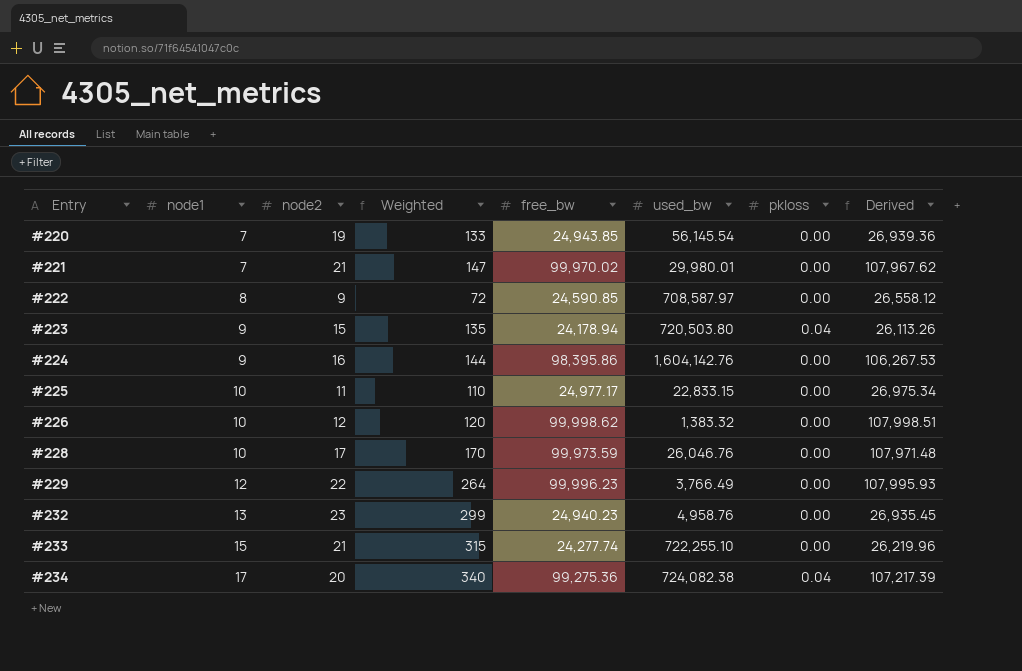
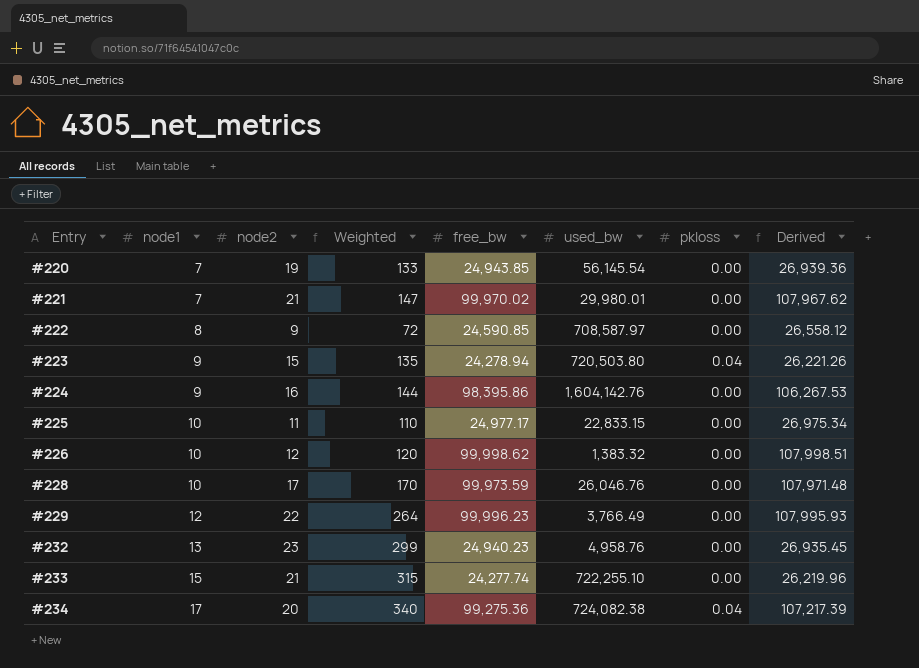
#223 | free_bw: 24,178.94 -> 24,278.94
#223 | Derived: 26,113.26 -> 26,221.26

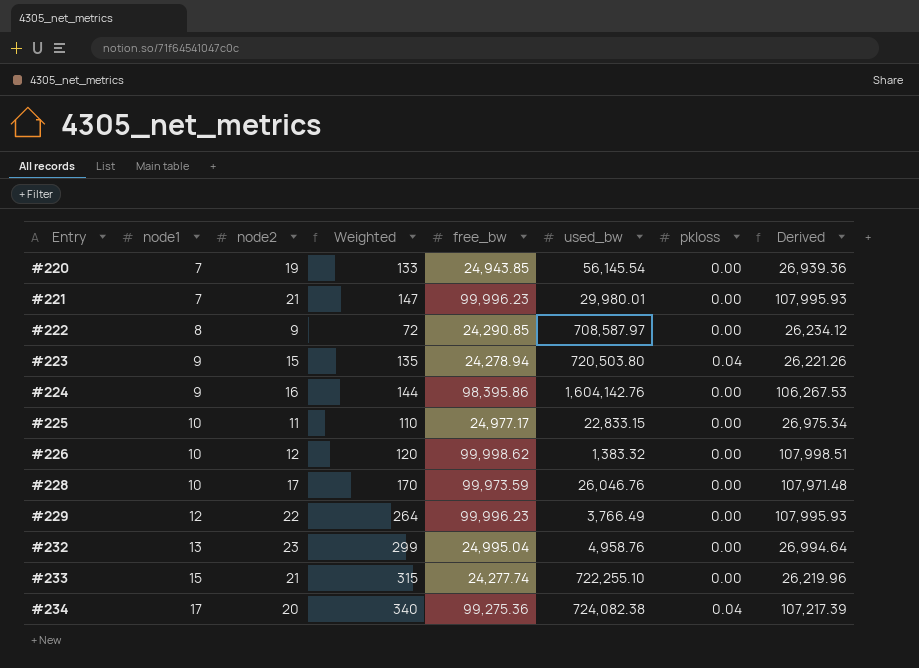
#221 | free_bw: 99,970.02 -> 99,996.23
#221 | Derived: 107,967.62 -> 107,995.93
#222 | free_bw: 24,590.85 -> 24,290.85
#222 | Derived: 26,558.12 -> 26,234.12
#232 | free_bw: 24,940.23 -> 24,995.04
#232 | Derived: 26,935.45 -> 26,994.64

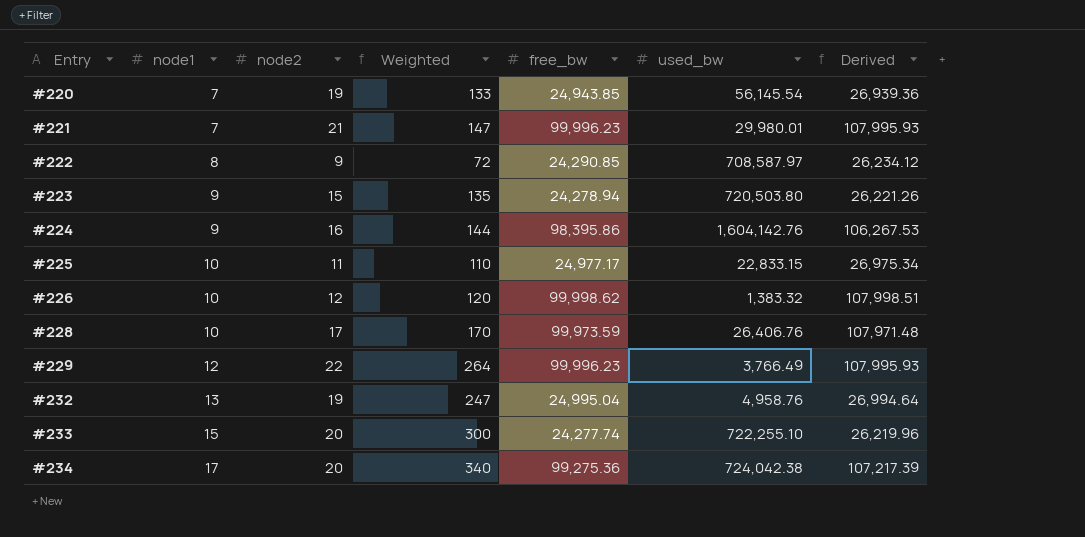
column pkloss | position: 7 -> none
#228 | used_bw: 26,046.76 -> 26,406.76
#232 | node2: 23 -> 19
#232 | Weighted: 299 -> 247
#233 | node2: 21 -> 20
#233 | Weighted: 315 -> 300
#234 | used_bw: 724,082.38 -> 724,042.38

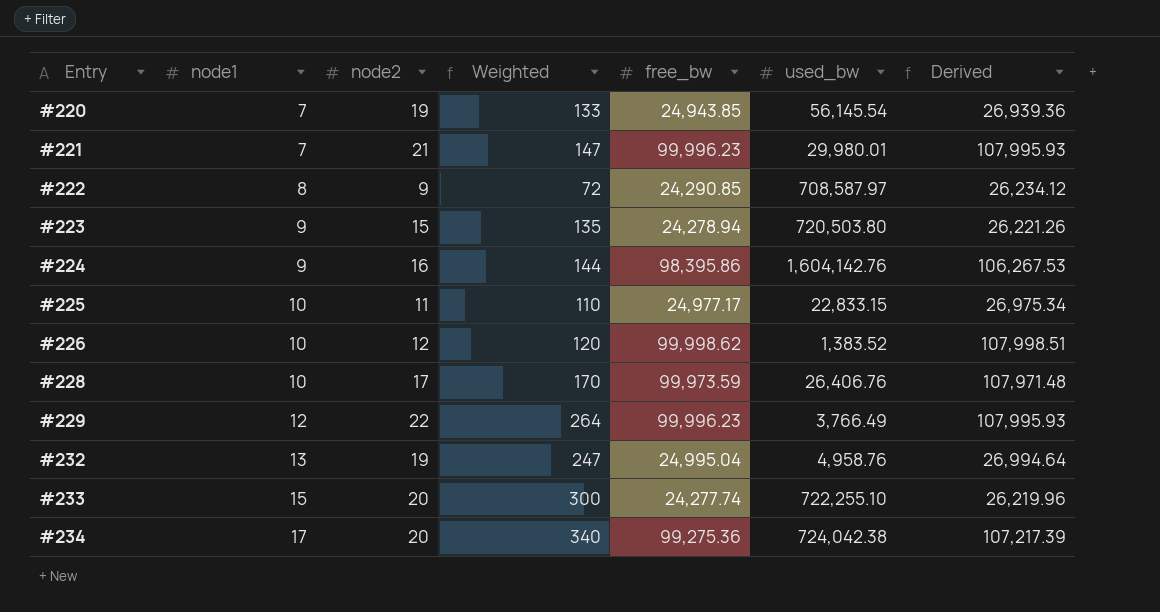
#226 | used_bw: 1,383.32 -> 1,383.52

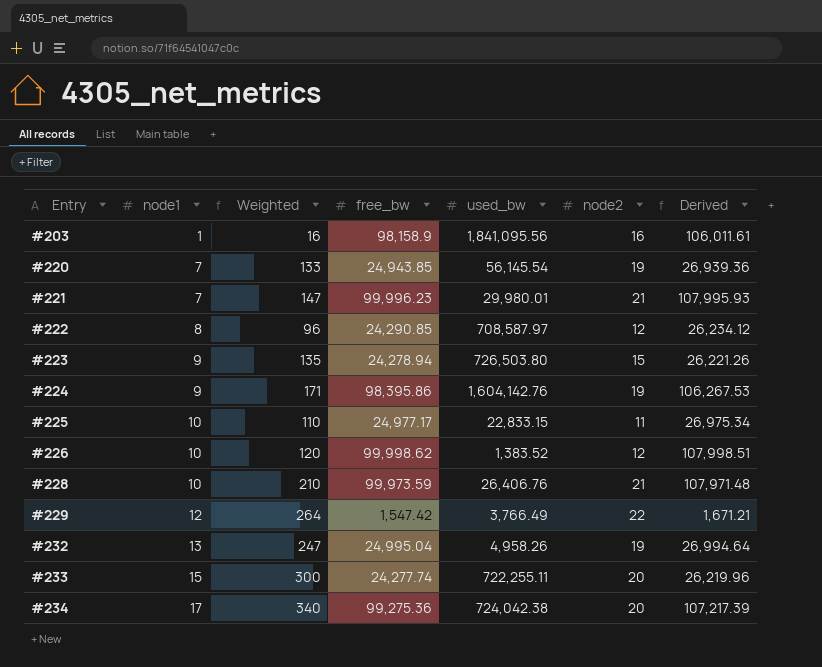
column node2 | position: 3 -> 6
row #203: none -> 1 | 16 | 98,158.9 | 1,841,095.56 | 16 | 106,011.61
#222 | Weighted: 72 -> 96
#222 | node2: 9 -> 12
#223 | used_bw: 720,503.80 -> 726,503.80
#224 | Weighted: 144 -> 171
#224 | node2: 16 -> 19
#228 | Weighted: 170 -> 210
#228 | node2: 17 -> 21
#229 | free_bw: 99,996.23 -> 1,547.42
#229 | Derived: 107,995.93 -> 1,671.21
#232 | used_bw: 4,958.76 -> 4,958.26
#233 | used_bw: 722,255.10 -> 722,255.11

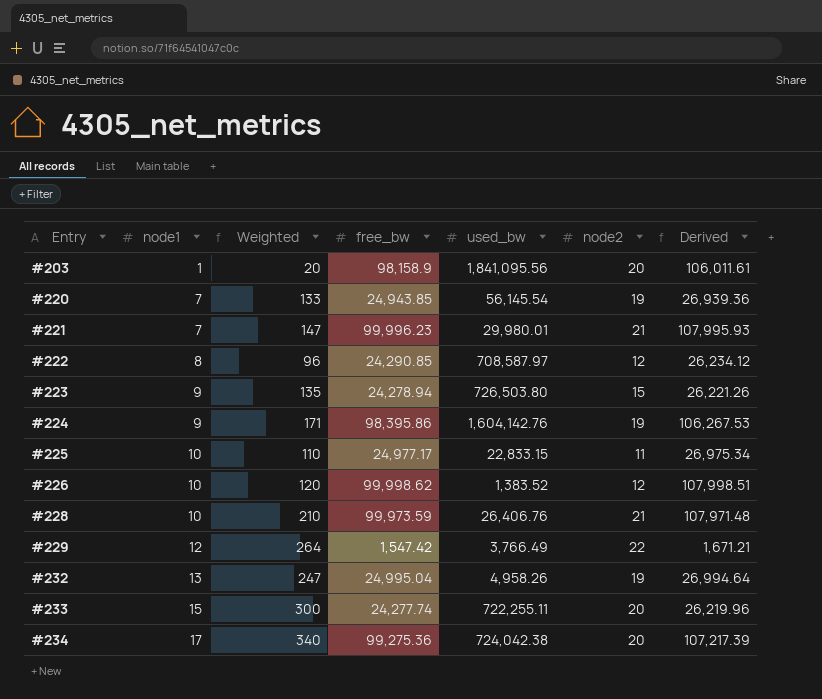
#203 | Weighted: 16 -> 20
#203 | node2: 16 -> 20

